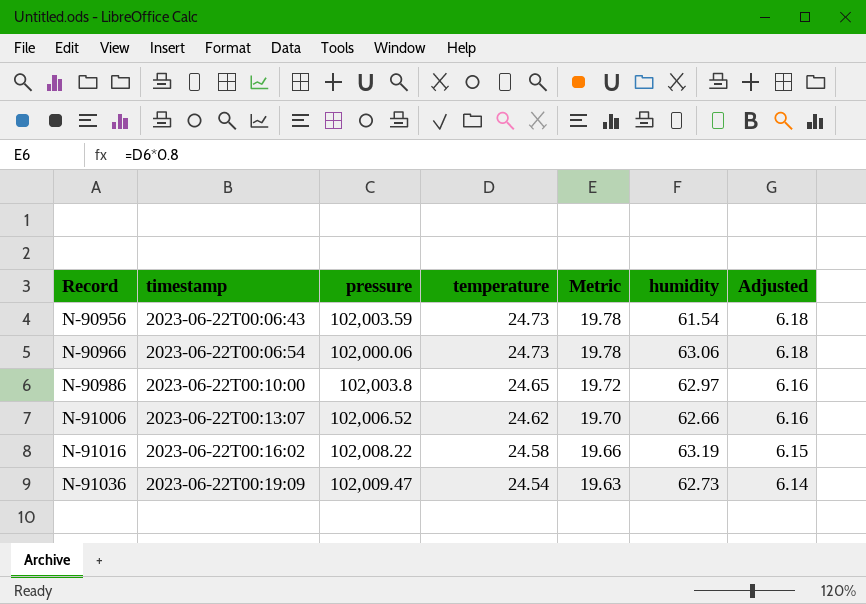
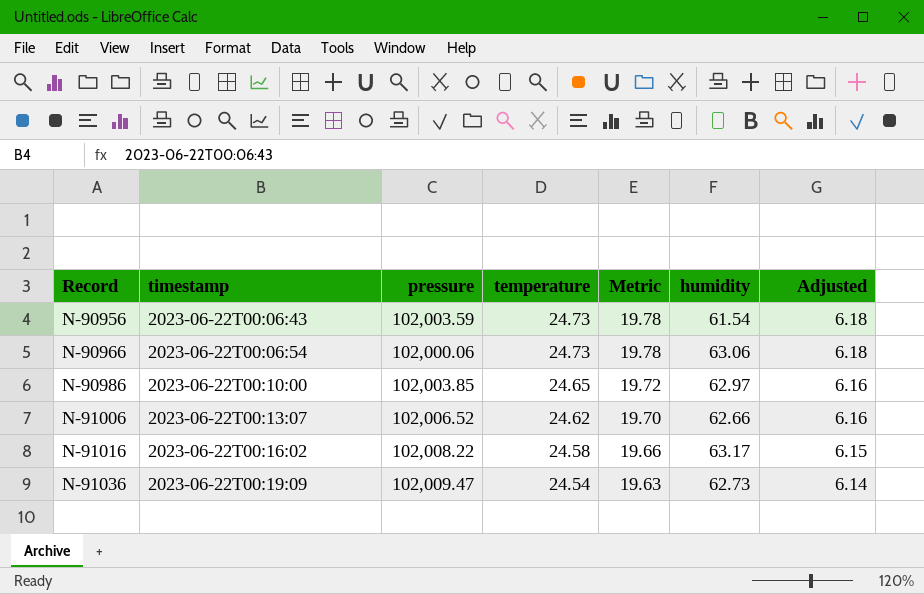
N-90986 | pressure: 102,003.8 -> 102,003.85
N-91016 | humidity: 63.19 -> 63.17

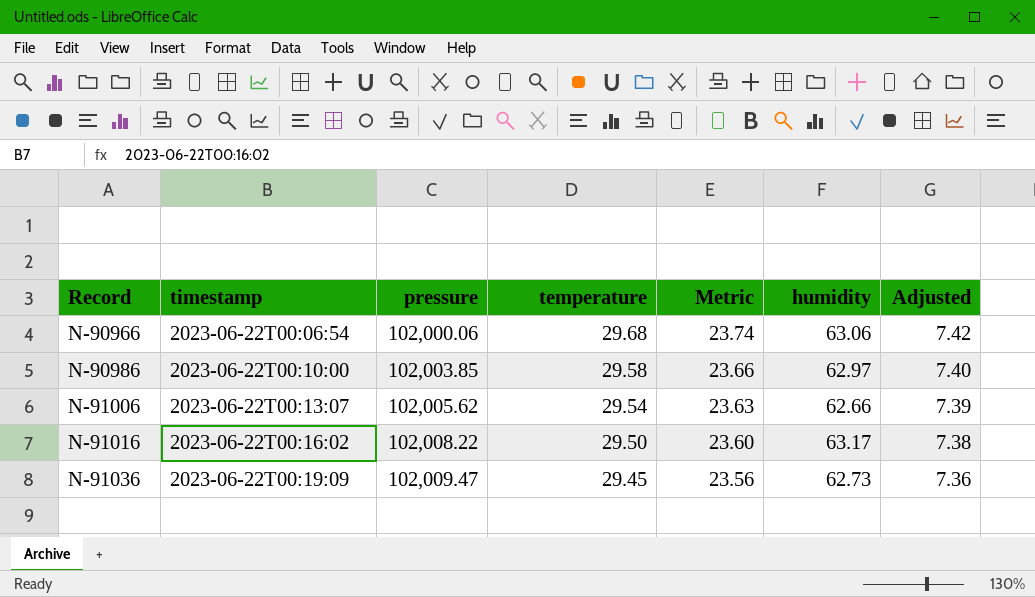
row N-90956: 2023-06-22T00:06:43 | 102,003.59 | 24.73 | 19.78 | 61.54 | 6.18 -> none
N-90966 | temperature: 24.73 -> 29.68
N-90966 | Metric: 19.78 -> 23.74
N-90966 | Adjusted: 6.18 -> 7.42
N-90986 | temperature: 24.65 -> 29.58
N-90986 | Metric: 19.72 -> 23.66
N-90986 | Adjusted: 6.16 -> 7.40
N-91006 | pressure: 102,006.52 -> 102,005.62
N-91006 | temperature: 24.62 -> 29.54
N-91006 | Metric: 19.70 -> 23.63
N-91006 | Adjusted: 6.16 -> 7.39
N-91016 | temperature: 24.58 -> 29.50
N-91016 | Metric: 19.66 -> 23.60
N-91016 | Adjusted: 6.15 -> 7.38
N-91036 | temperature: 24.54 -> 29.45
N-91036 | Metric: 19.63 -> 23.56
N-91036 | Adjusted: 6.14 -> 7.36

